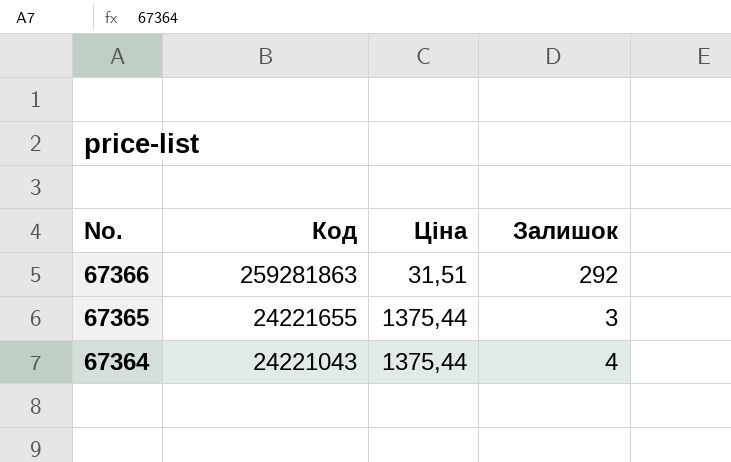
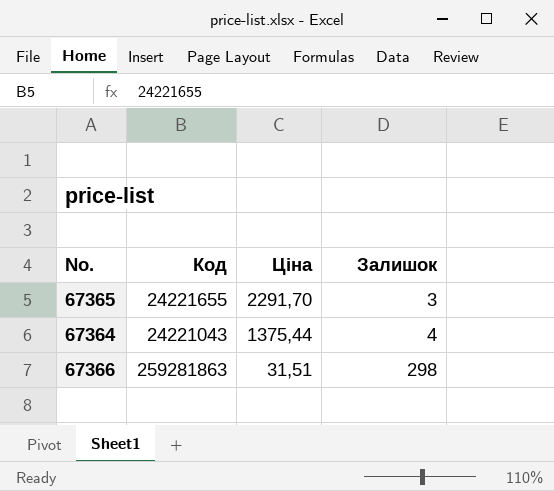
row order: No. descending -> Ціна descending
67365 | Ціна: 1375,44 -> 2291,70
67366 | Залишок: 292 -> 298

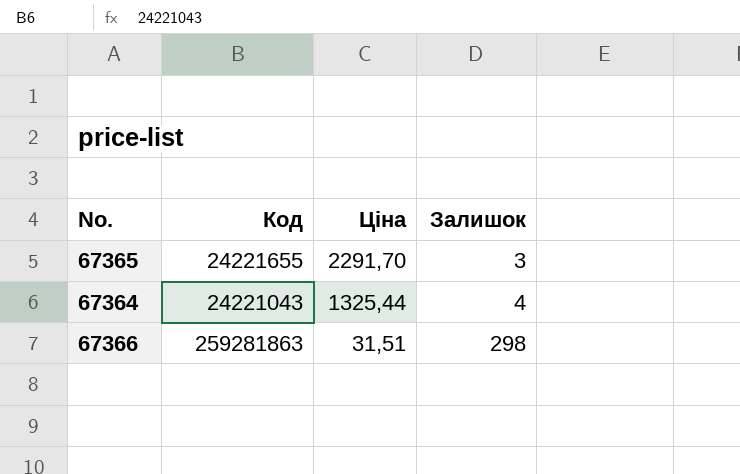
67364 | Ціна: 1375,44 -> 1325,44

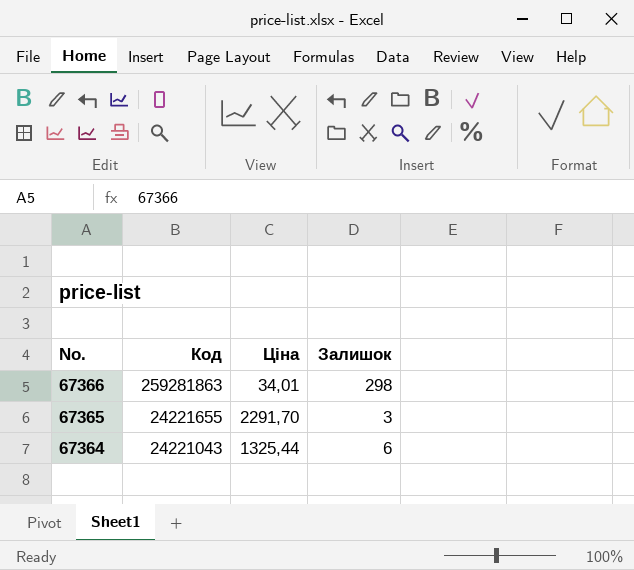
row order: Ціна descending -> No. descending
67366 | Ціна: 31,51 -> 34,01
67364 | Залишок: 4 -> 6

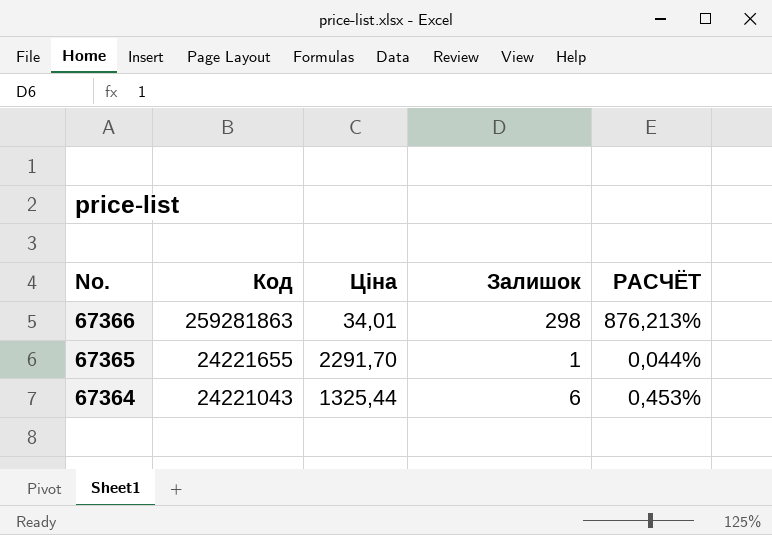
column РАСЧЁТ | formula: none -> [Залишок] / [Ціна]
67365 | Залишок: 3 -> 1

